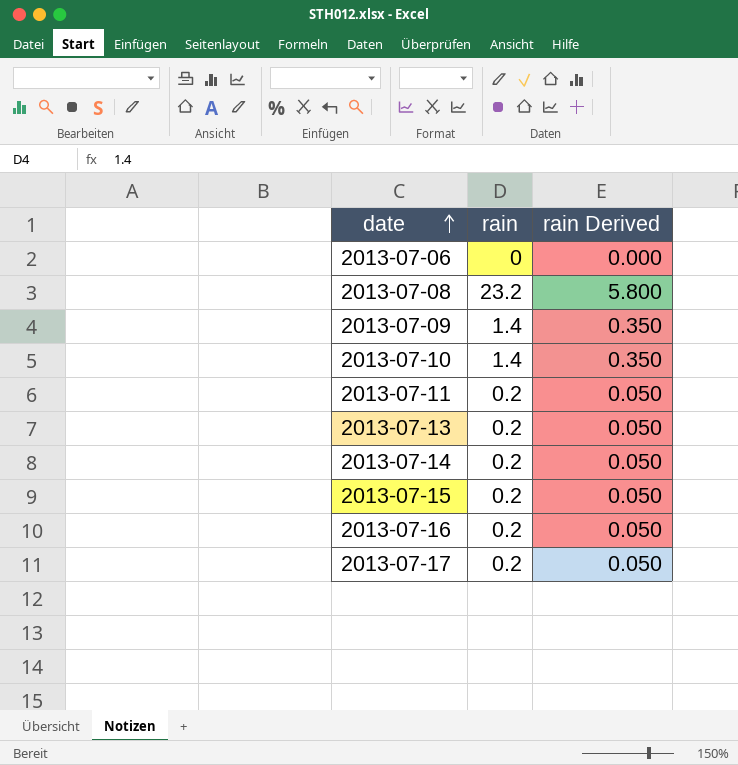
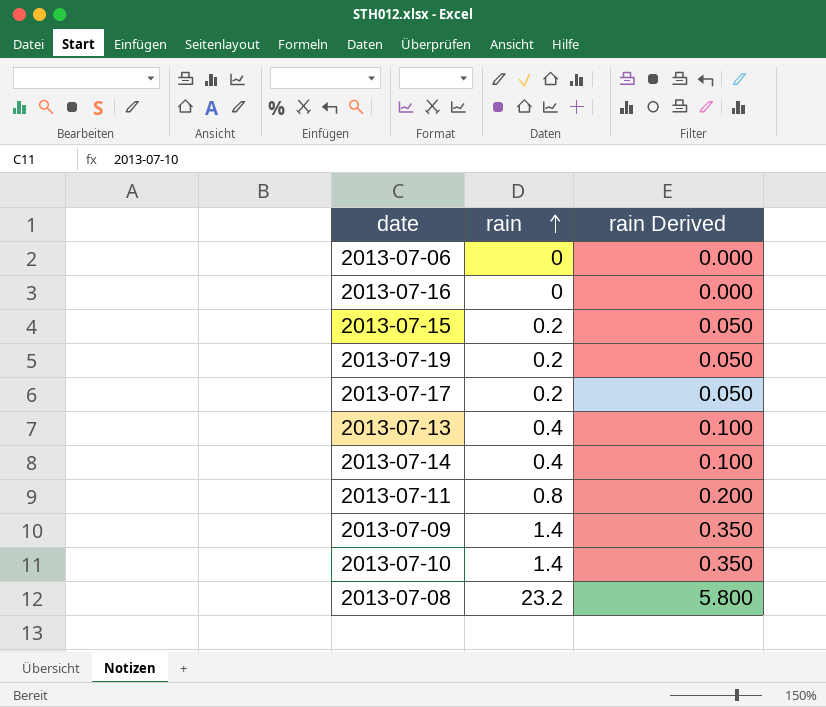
row order: date ascending -> rain ascending
2013-07-16 | rain: 0.2 -> 0
2013-07-16 | rain Derived: 0.050 -> 0.000
row 2013-07-19: none -> 0.2 | 0.050
2013-07-13 | rain: 0.2 -> 0.4
2013-07-13 | rain Derived: 0.050 -> 0.100
2013-07-14 | rain: 0.2 -> 0.4
2013-07-14 | rain Derived: 0.050 -> 0.100
2013-07-11 | rain: 0.2 -> 0.8
2013-07-11 | rain Derived: 0.050 -> 0.200

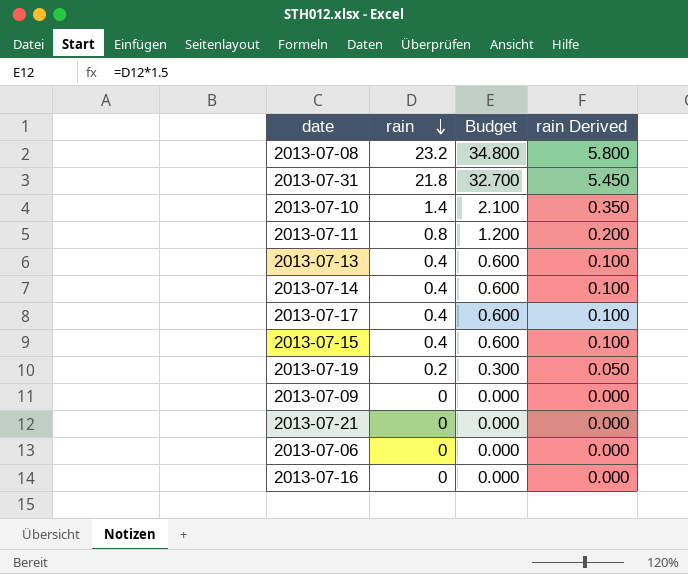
row order: rain ascending -> rain descending
column Budget | formula: none -> [rain] * 1.5
row 2013-07-31: none -> 21.8 | 32.700 | 5.450
2013-07-17 | rain: 0.2 -> 0.4
2013-07-17 | rain Derived: 0.050 -> 0.100
2013-07-15 | rain: 0.2 -> 0.4
2013-07-15 | rain Derived: 0.050 -> 0.100
2013-07-09 | rain: 1.4 -> 0
2013-07-09 | rain Derived: 0.350 -> 0.000
row 2013-07-21: none -> 0 | 0.000 | 0.000

